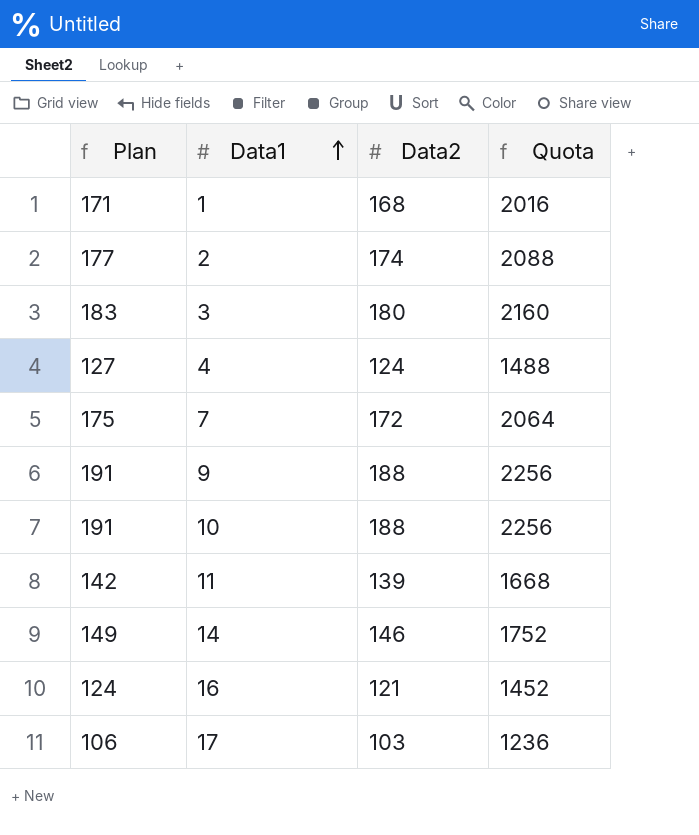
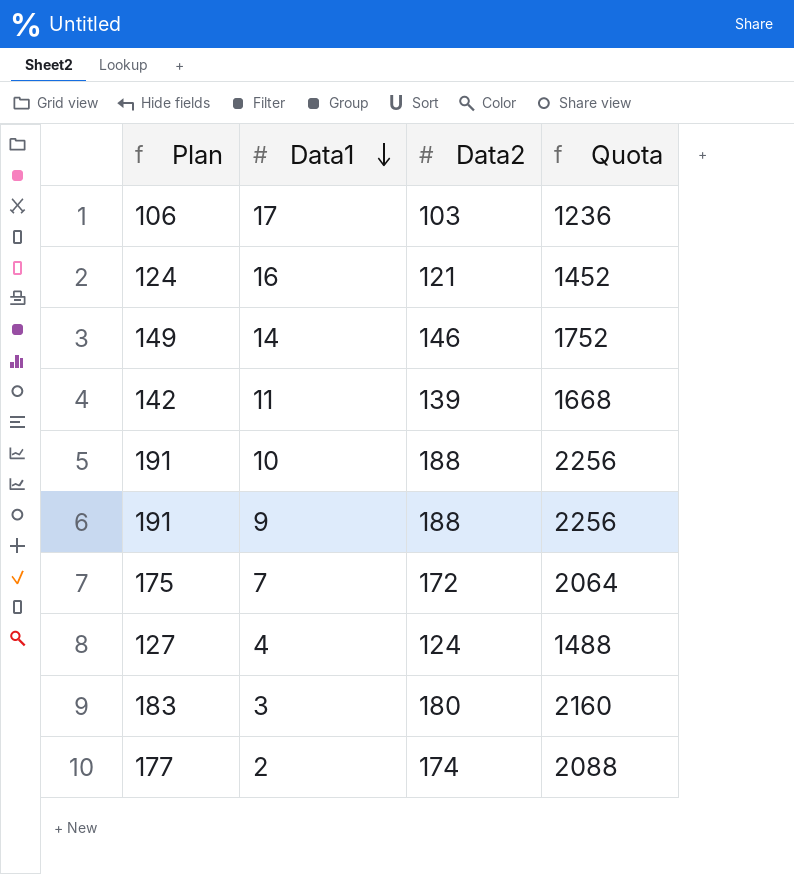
row order: Data1 ascending -> Data1 descending
row 1: 171 | 168 | 2016 -> none

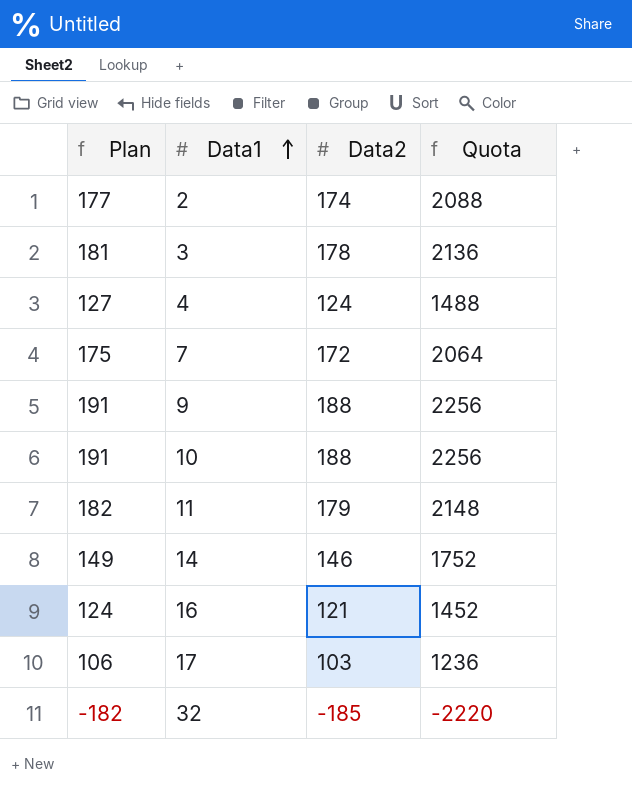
row order: Data1 descending -> Data1 ascending
3 | Plan: 183 -> 181
3 | Data2: 180 -> 178
3 | Quota: 2160 -> 2136
11 | Plan: 142 -> 182
11 | Data2: 139 -> 179
11 | Quota: 1668 -> 2148
row 32: none -> -182 | -185 | -2220

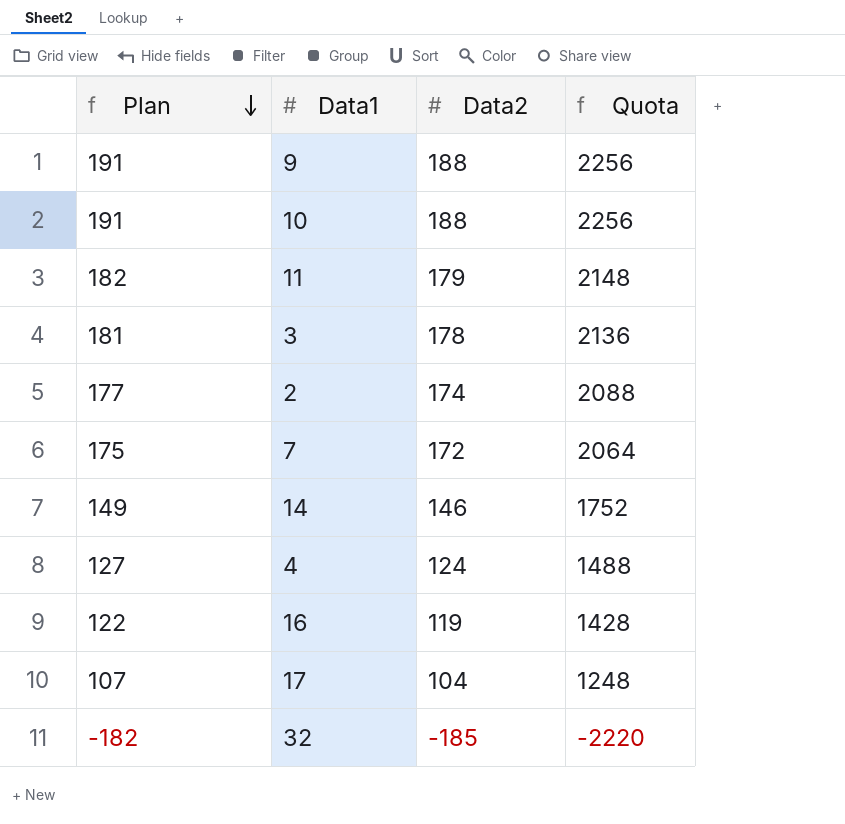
row order: Data1 ascending -> Plan descending
16 | Plan: 124 -> 122
16 | Data2: 121 -> 119
16 | Quota: 1452 -> 1428
17 | Plan: 106 -> 107
17 | Data2: 103 -> 104
17 | Quota: 1236 -> 1248

